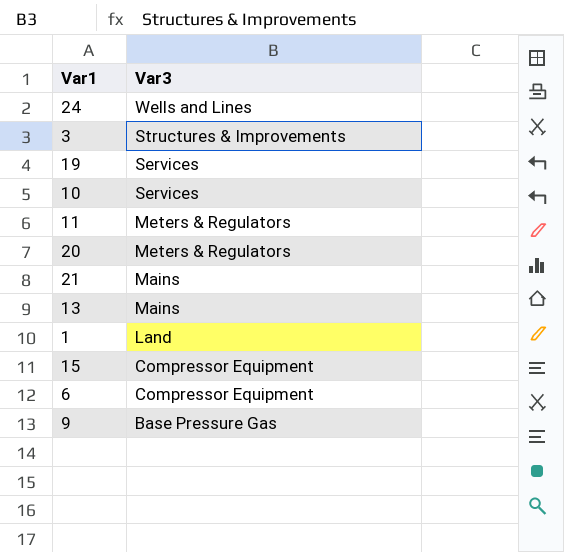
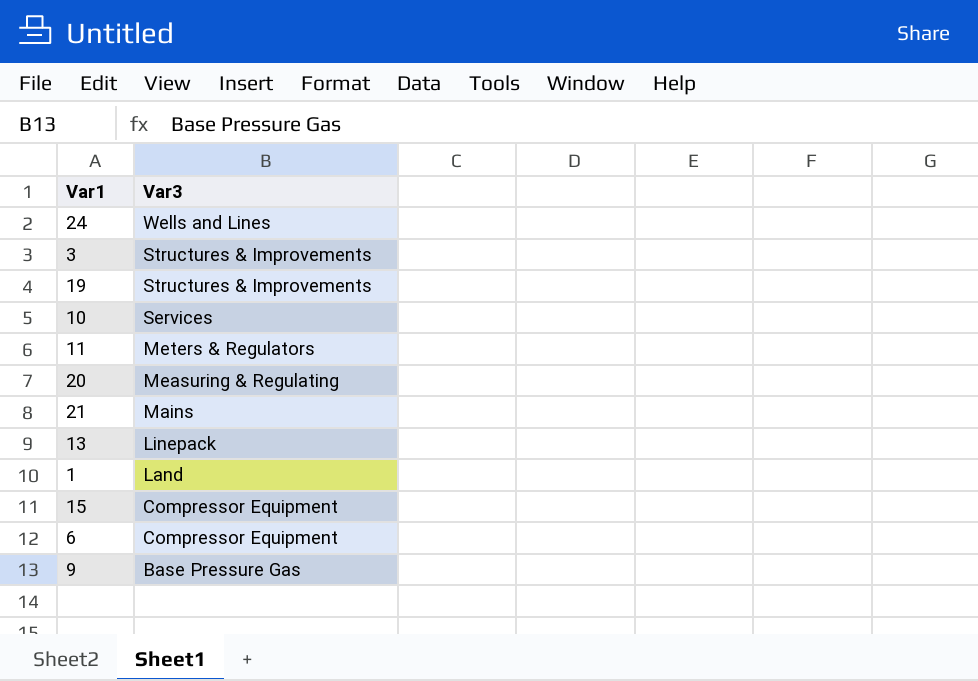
19 | Var3: Services -> Structures & Improvements
20 | Var3: Meters & Regulators -> Measuring & Regulating
13 | Var3: Mains -> Linepack

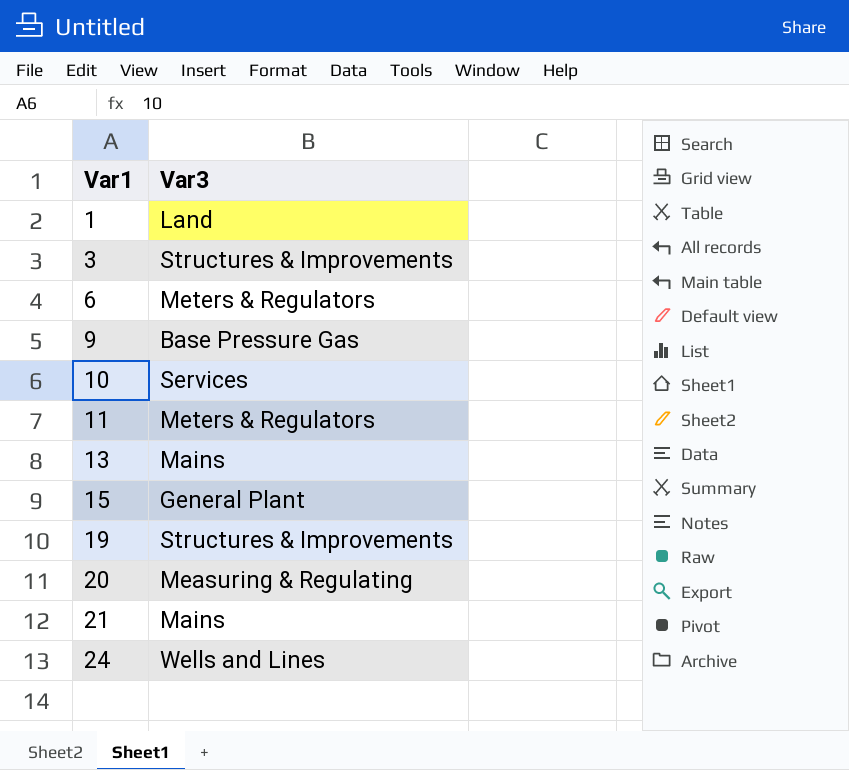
row order: Var3 descending -> Var1 ascending
6 | Var3: Compressor Equipment -> Meters & Regulators
13 | Var3: Linepack -> Mains
15 | Var3: Compressor Equipment -> General Plant

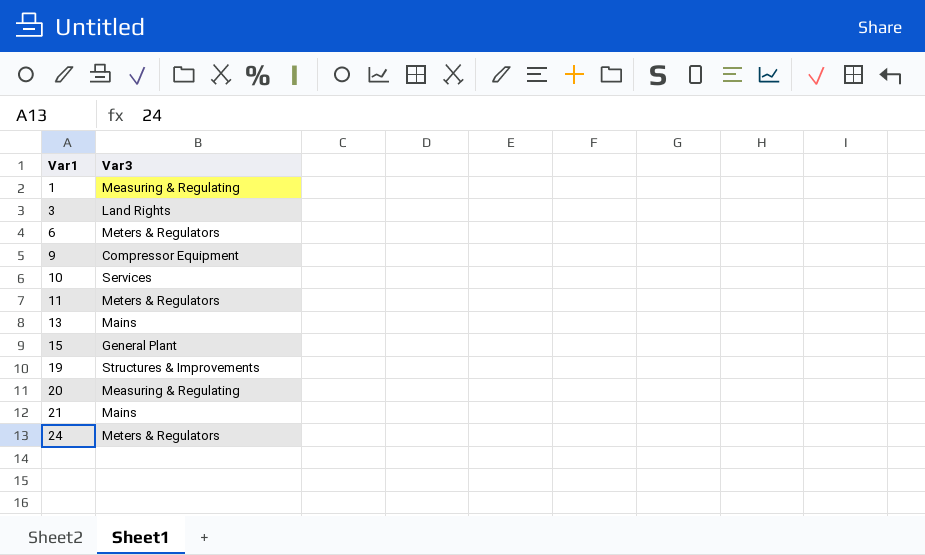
1 | Var3: Land -> Measuring & Regulating
3 | Var3: Structures & Improvements -> Land Rights
9 | Var3: Base Pressure Gas -> Compressor Equipment
24 | Var3: Wells and Lines -> Meters & Regulators

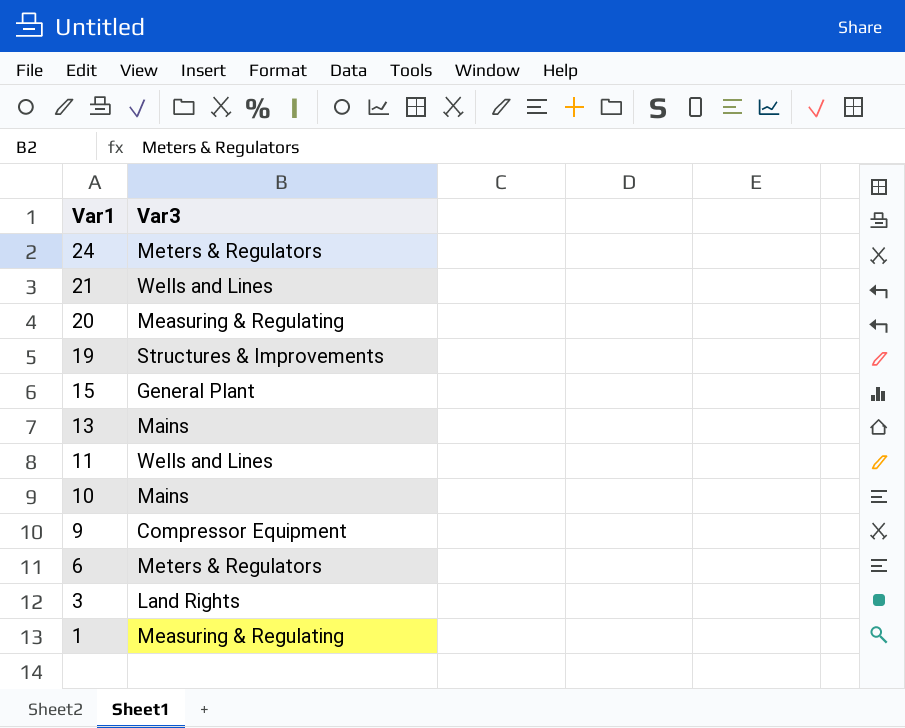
row order: Var1 ascending -> Var1 descending
21 | Var3: Mains -> Wells and Lines
11 | Var3: Meters & Regulators -> Wells and Lines
10 | Var3: Services -> Mains

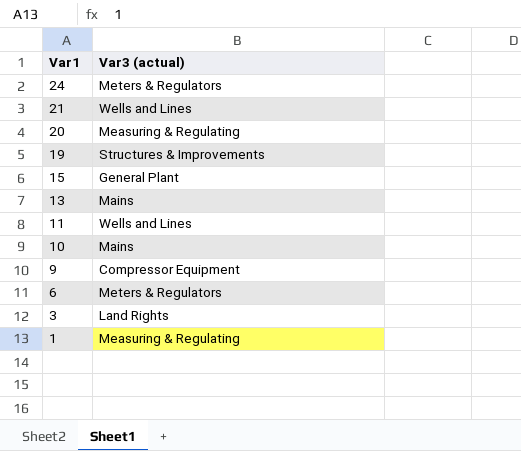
column name: Var3 -> Var3 (actual)

